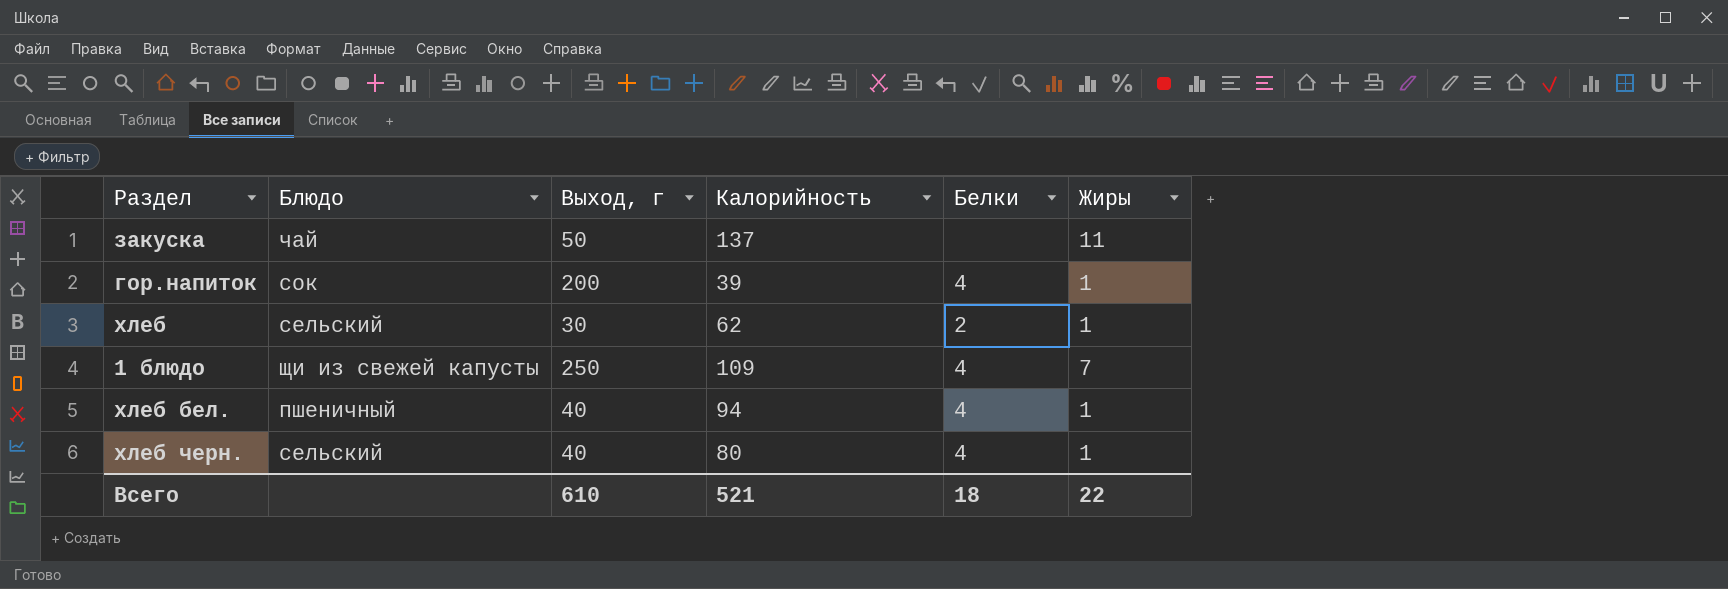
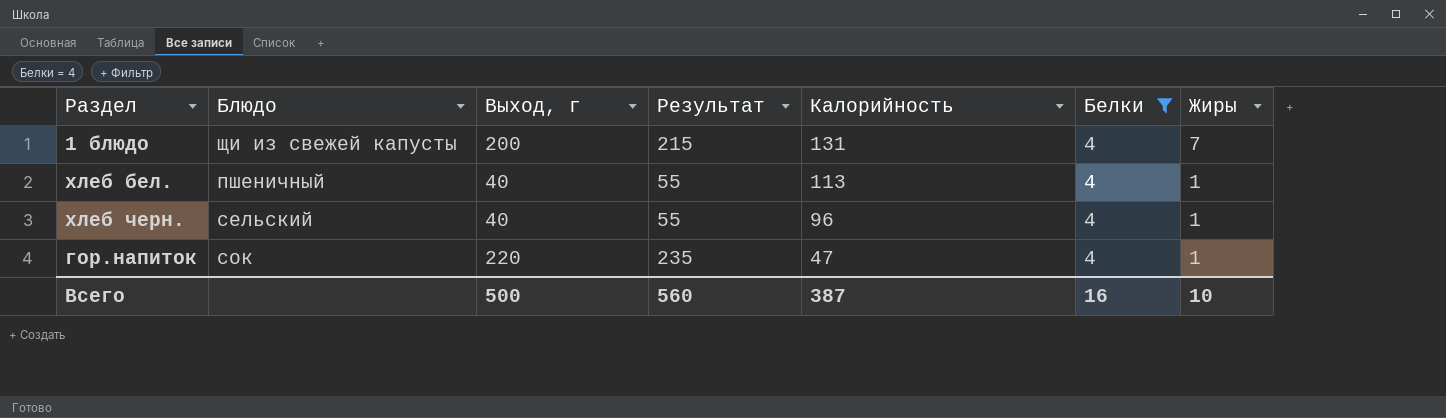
filter: none -> Белки = 4
row order: none -> Калорийность descending
column Результат | formula: none -> [Выход, г] + 15
1 блюдо | Выход, г: 250 -> 200
1 блюдо | Калорийность: 109 -> 131
хлеб бел. | Калорийность: 94 -> 113
хлеб черн. | Калорийность: 80 -> 96
гор.напиток | Выход, г: 200 -> 220
гор.напиток | Калорийность: 39 -> 47
Всего | Выход, г: 610 -> 500
Всего | Калорийность: 521 -> 387
Всего | Белки: 18 -> 16
Всего | Жиры: 22 -> 10

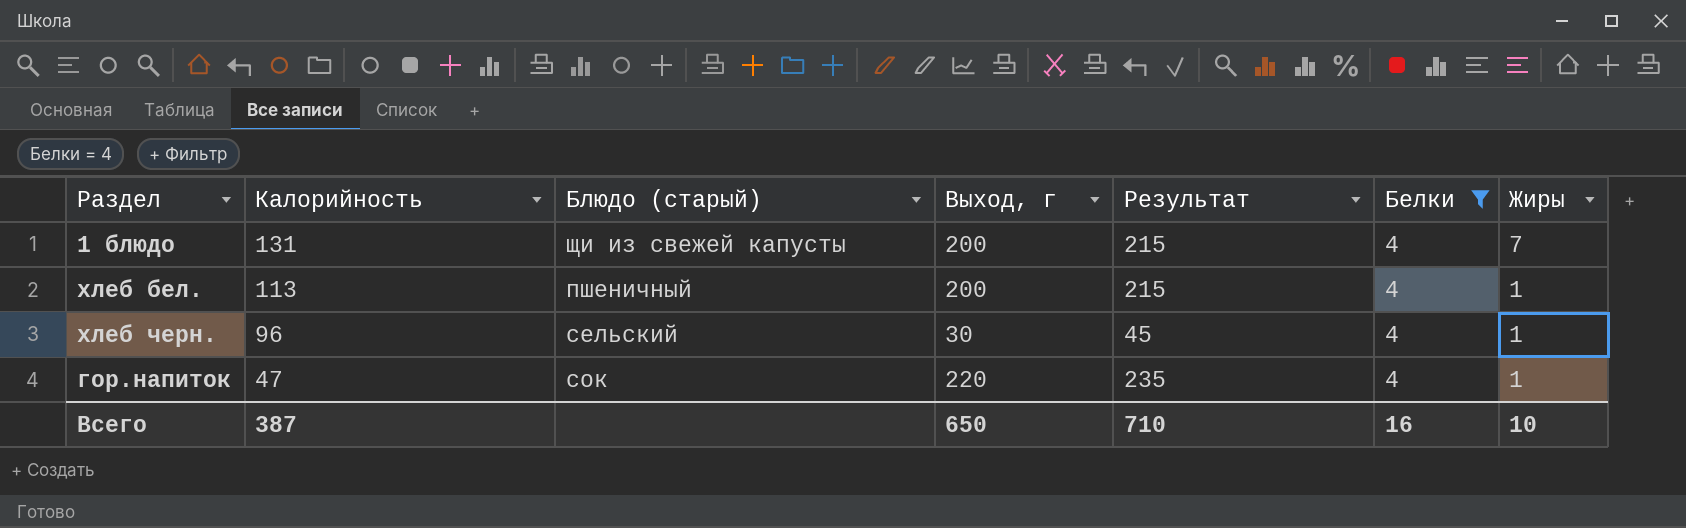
column Калорийность | position: 5 -> 2
column name: Блюдо -> Блюдо (старый)
хлеб бел. | Выход, г: 40 -> 200
хлеб бел. | Результат: 55 -> 215
хлеб черн. | Выход, г: 40 -> 30
хлеб черн. | Результат: 55 -> 45
Всего | Выход, г: 500 -> 650
Всего | Результат: 560 -> 710

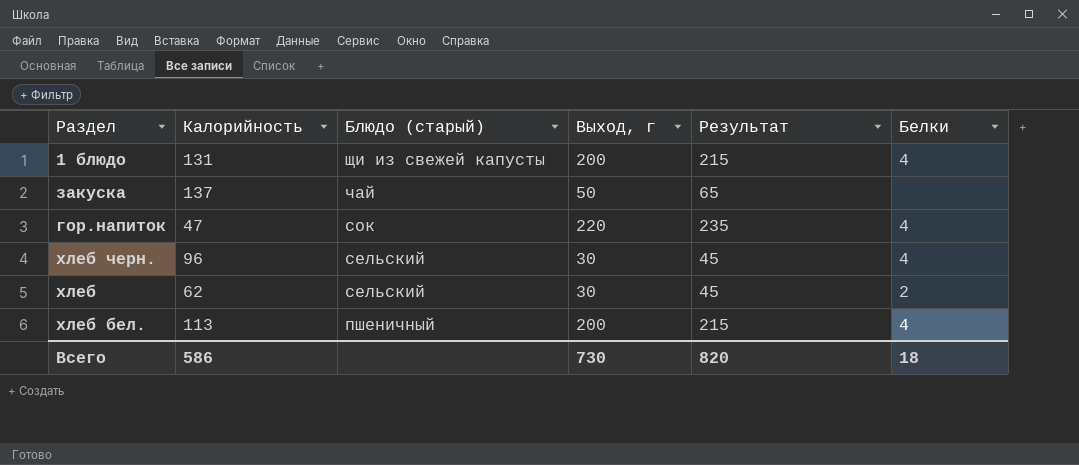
filter: Белки = 4 -> none
row order: Калорийность descending -> Блюдо (старый) descending
column Жиры | position: 7 -> none
Всего | Калорийность: 387 -> 586
Всего | Выход, г: 650 -> 730
Всего | Результат: 710 -> 820
Всего | Белки: 16 -> 18

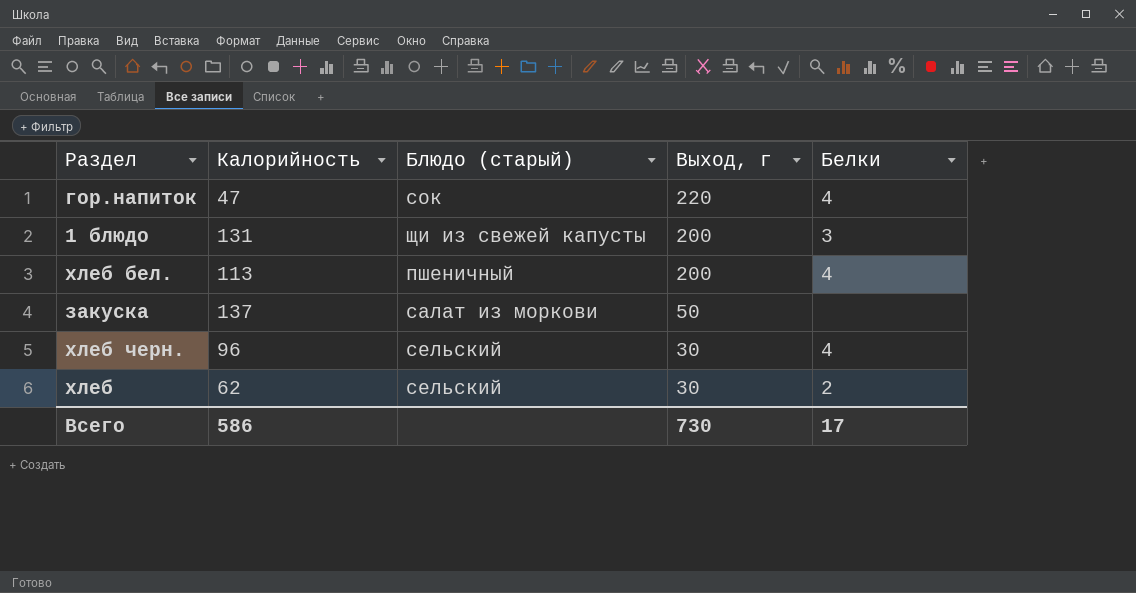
row order: Блюдо (старый) descending -> Выход, г descending
column Результат | formula: [Выход, г] + 15 -> none
1 блюдо | Белки: 4 -> 3
закуска | Блюдо (старый): чай -> салат из моркови
Всего | Белки: 18 -> 17

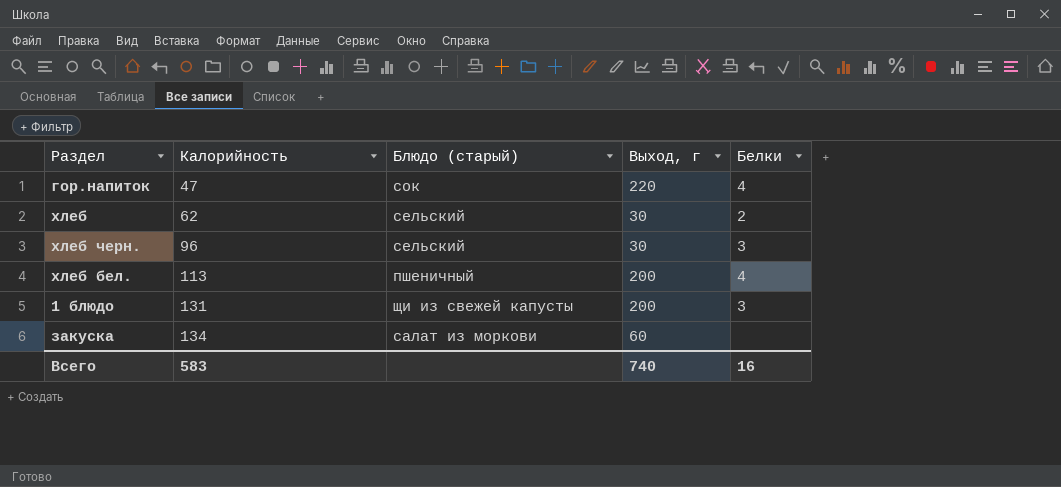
row order: Выход, г descending -> Калорийность ascending
хлеб черн. | Белки: 4 -> 3
закуска | Калорийность: 137 -> 134
закуска | Выход, г: 50 -> 60
Всего | Калорийность: 586 -> 583
Всего | Выход, г: 730 -> 740
Всего | Белки: 17 -> 16

